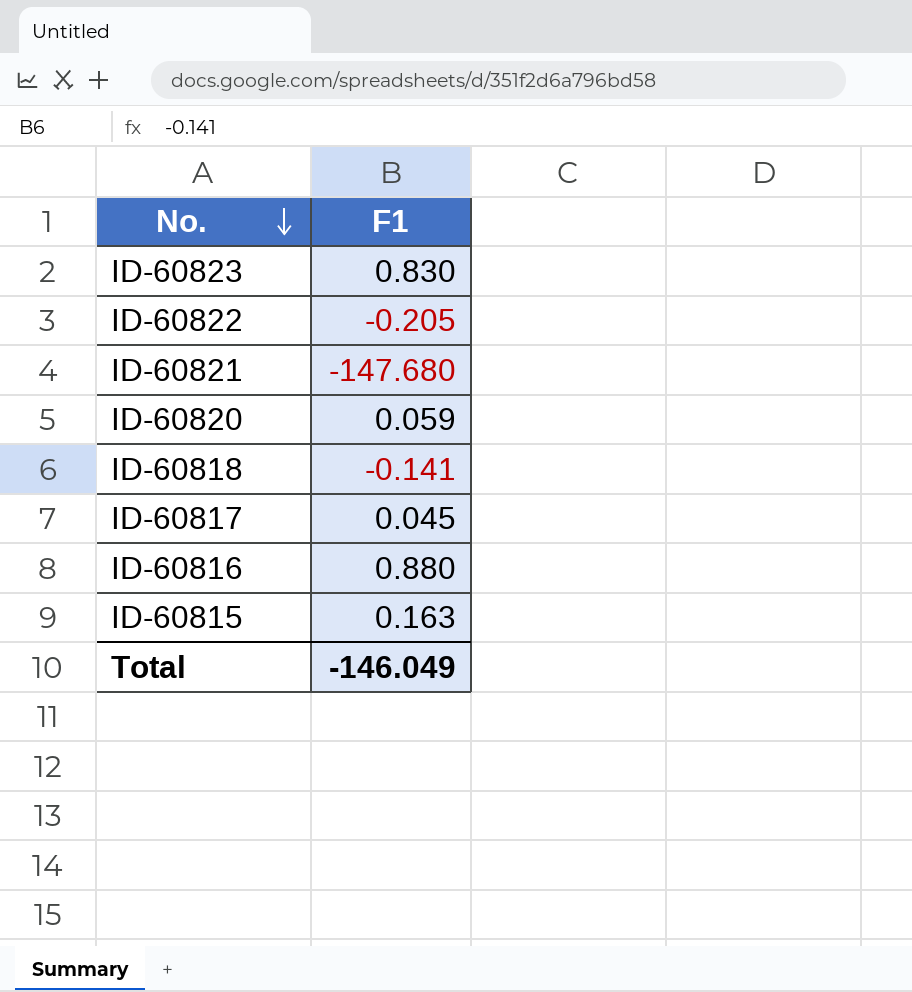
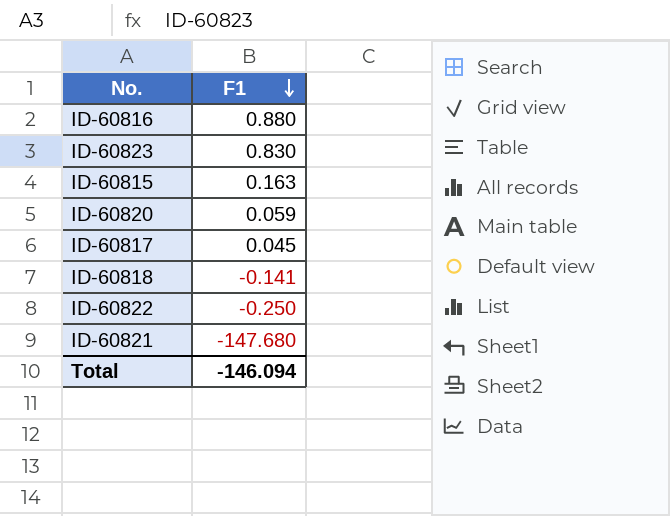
row order: No. descending -> F1 descending
ID-60822 | F1: -0.205 -> -0.250
Total | F1: -146.049 -> -146.094

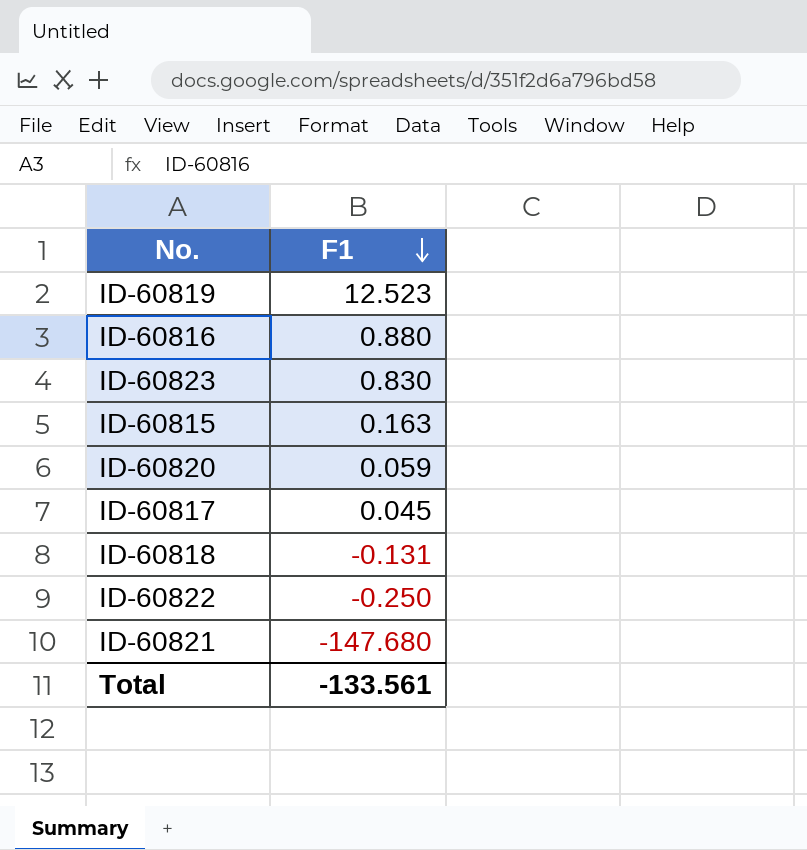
row ID-60819: none -> 12.523
ID-60818 | F1: -0.141 -> -0.131
Total | F1: -146.094 -> -133.561

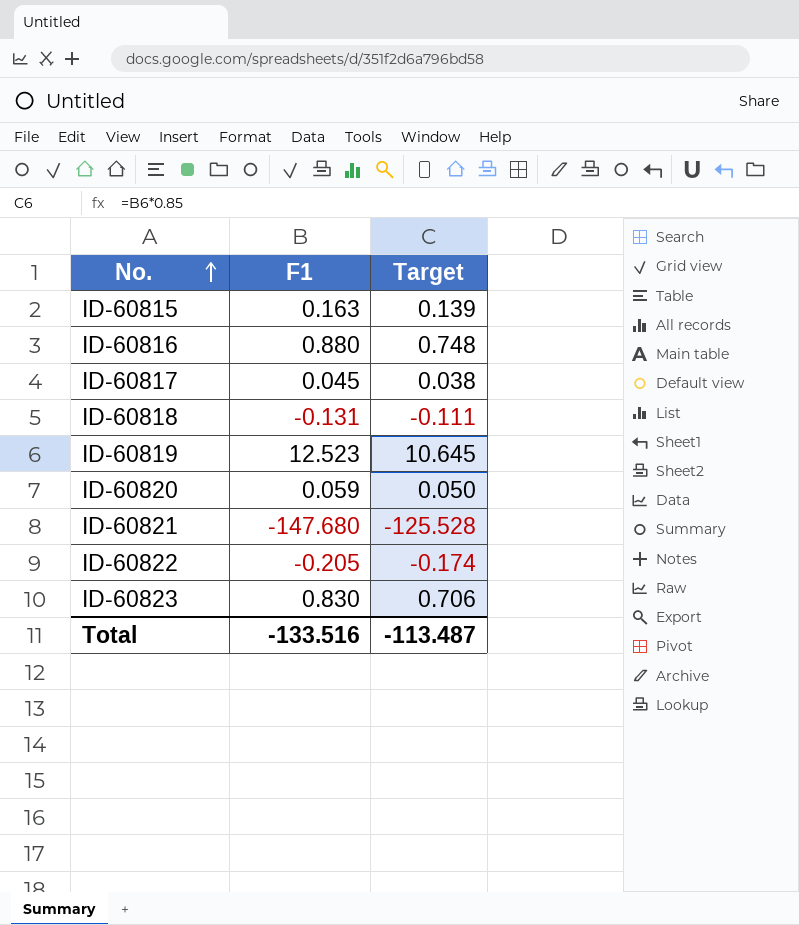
row order: F1 descending -> No. ascending
column Target | formula: none -> [F1] * 0.85
ID-60822 | F1: -0.250 -> -0.205
Total | F1: -133.561 -> -133.516

